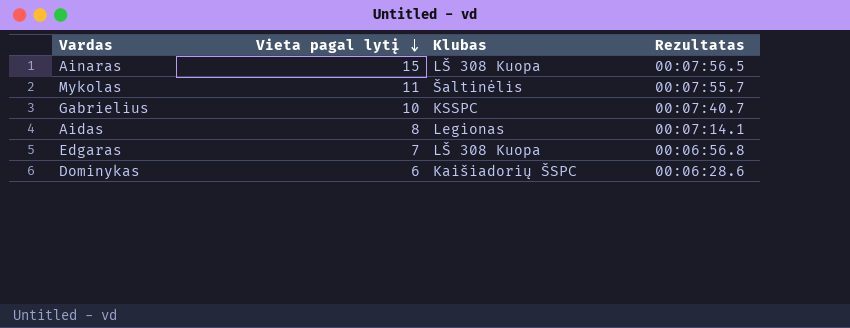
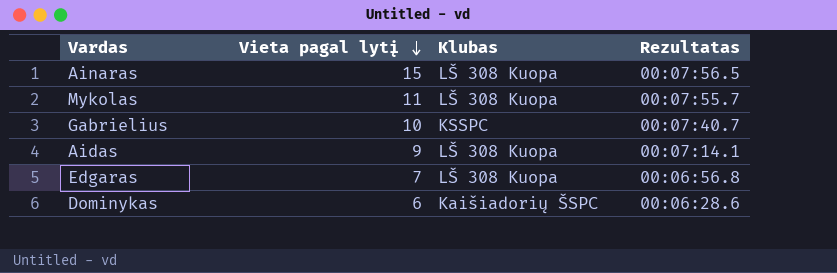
Mykolas | Klubas: Šaltinėlis -> LŠ 308 Kuopa
Aidas | Vieta pagal lytį: 8 -> 9
Aidas | Klubas: Legionas -> LŠ 308 Kuopa

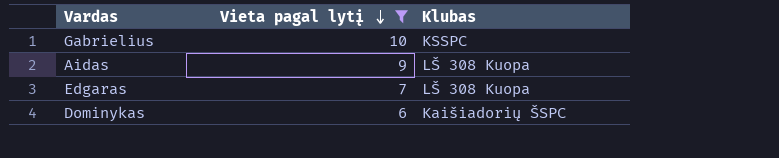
filter: none -> Vieta pagal lytį <= 10
column Rezultatas | position: 4 -> none

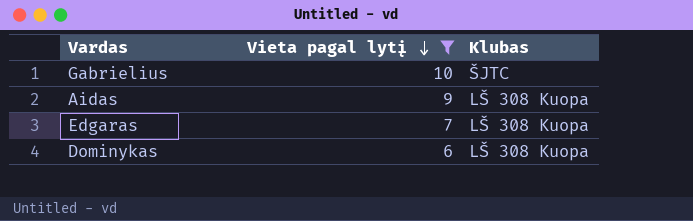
Gabrielius | Klubas: KSSPC -> ŠJTC
Dominykas | Klubas: Kaišiadorių ŠSPC -> LŠ 308 Kuopa

